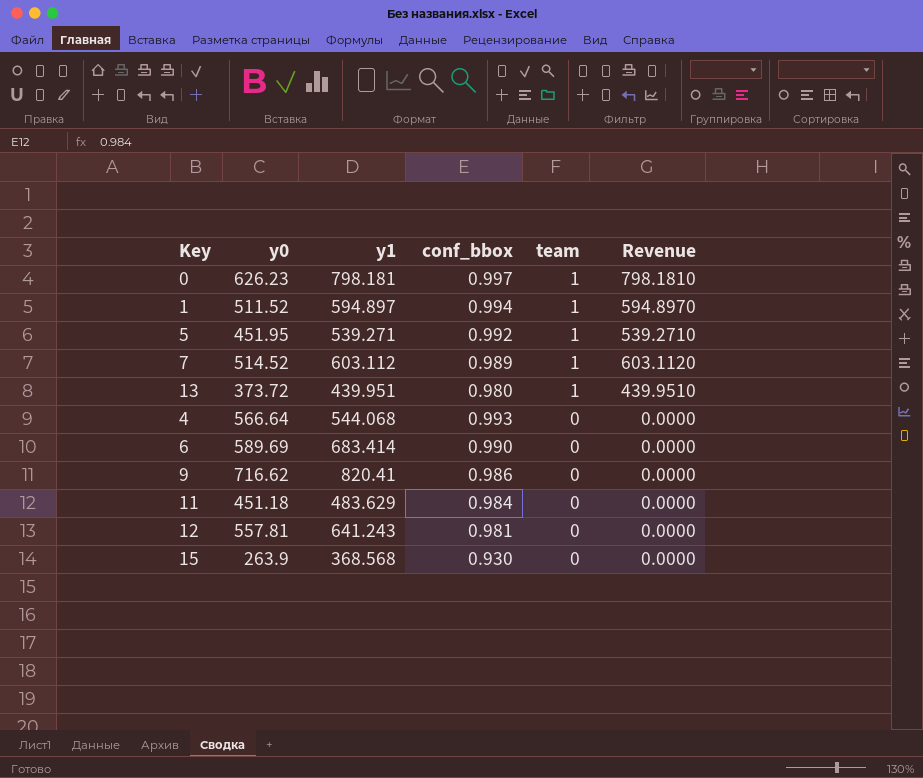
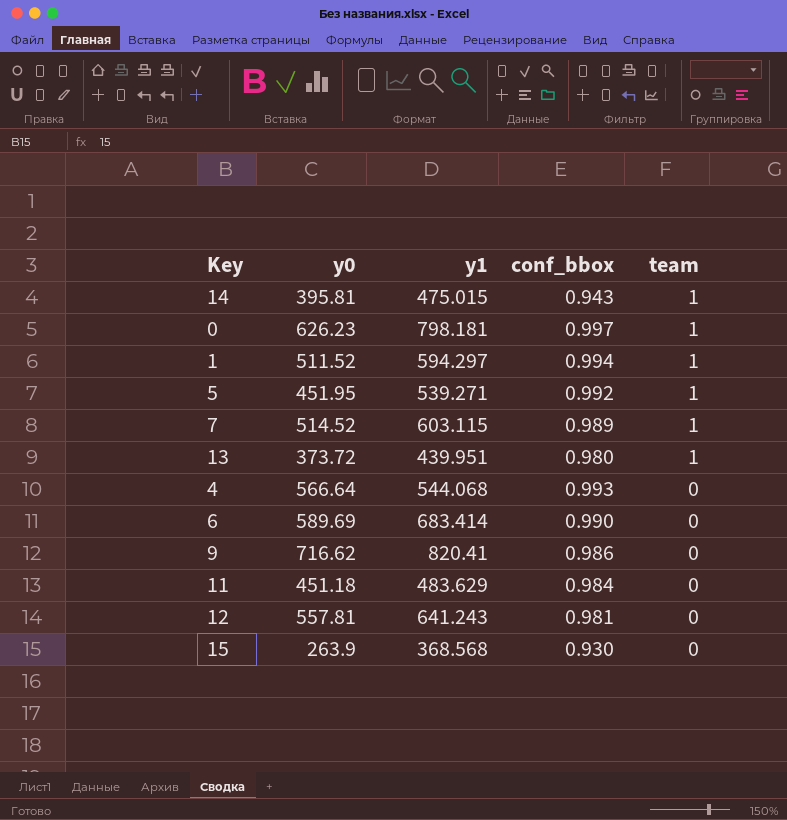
column Revenue | formula: [y1] * [team] -> none
row 14: none -> 395.81 | 475.015 | 0.943 | 1
1 | y1: 594.897 -> 594.297
7 | y1: 603.112 -> 603.115

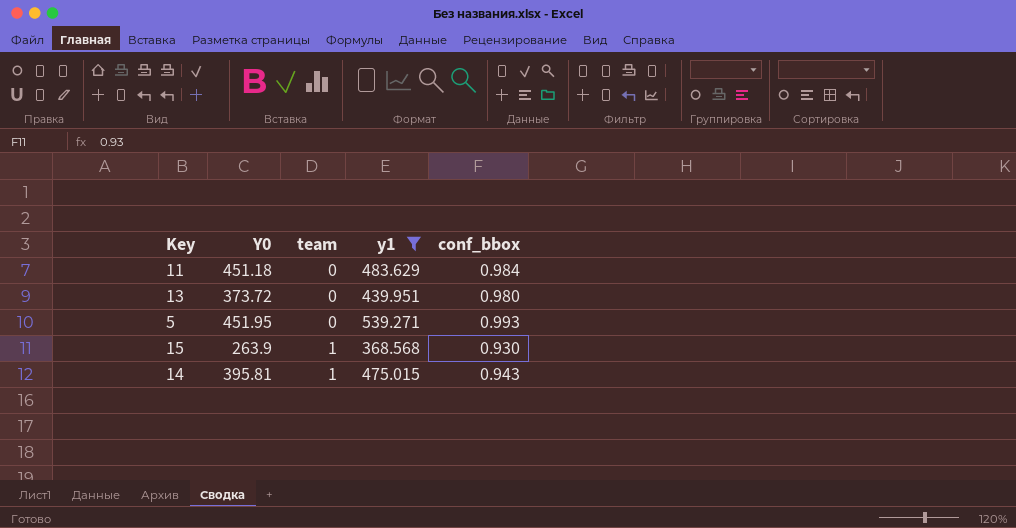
filter: none -> y1 <= 539.271
row order: team descending -> team ascending
column name: y0 -> Y0
column team | position: 5 -> 3
13 | team: 1 -> 0
5 | team: 1 -> 0
5 | conf_bbox: 0.992 -> 0.993
15 | team: 0 -> 1

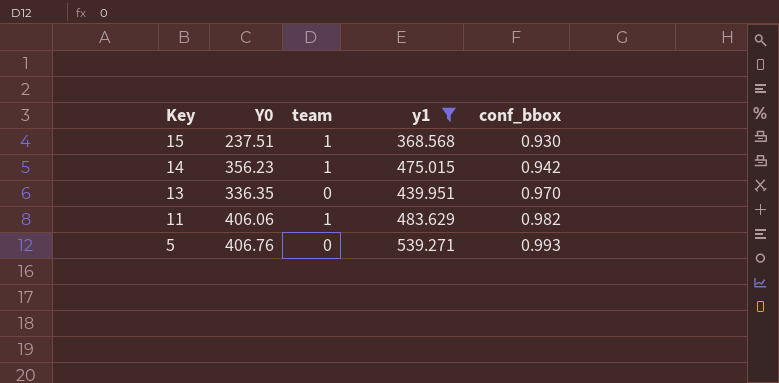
row order: team ascending -> Key descending
15 | Y0: 263.9 -> 237.51
14 | Y0: 395.81 -> 356.23
14 | conf_bbox: 0.943 -> 0.942
13 | Y0: 373.72 -> 336.35
13 | conf_bbox: 0.980 -> 0.970
11 | Y0: 451.18 -> 406.06
11 | team: 0 -> 1
11 | conf_bbox: 0.984 -> 0.982
5 | Y0: 451.95 -> 406.76

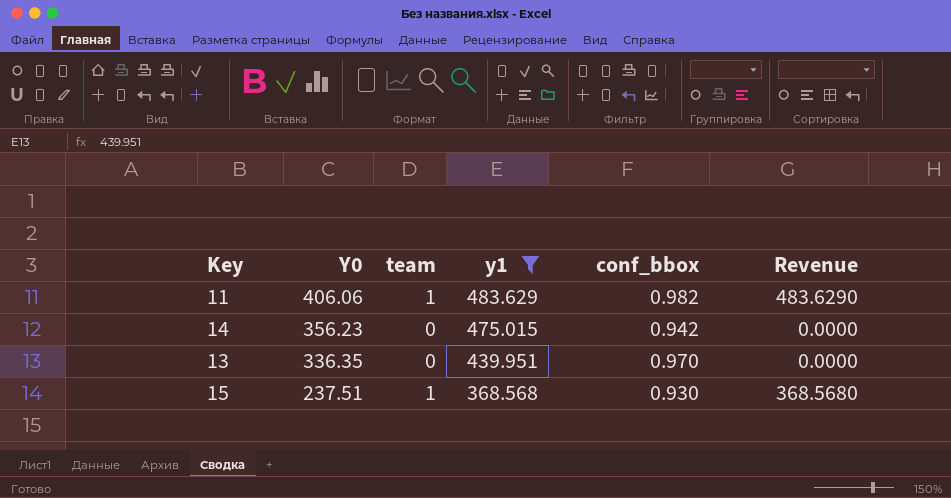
row order: Key descending -> Y0 descending
column Revenue | formula: none -> [team] * [y1]
row 5: 406.76 | 0 | 539.271 | 0.993 -> none
14 | team: 1 -> 0

